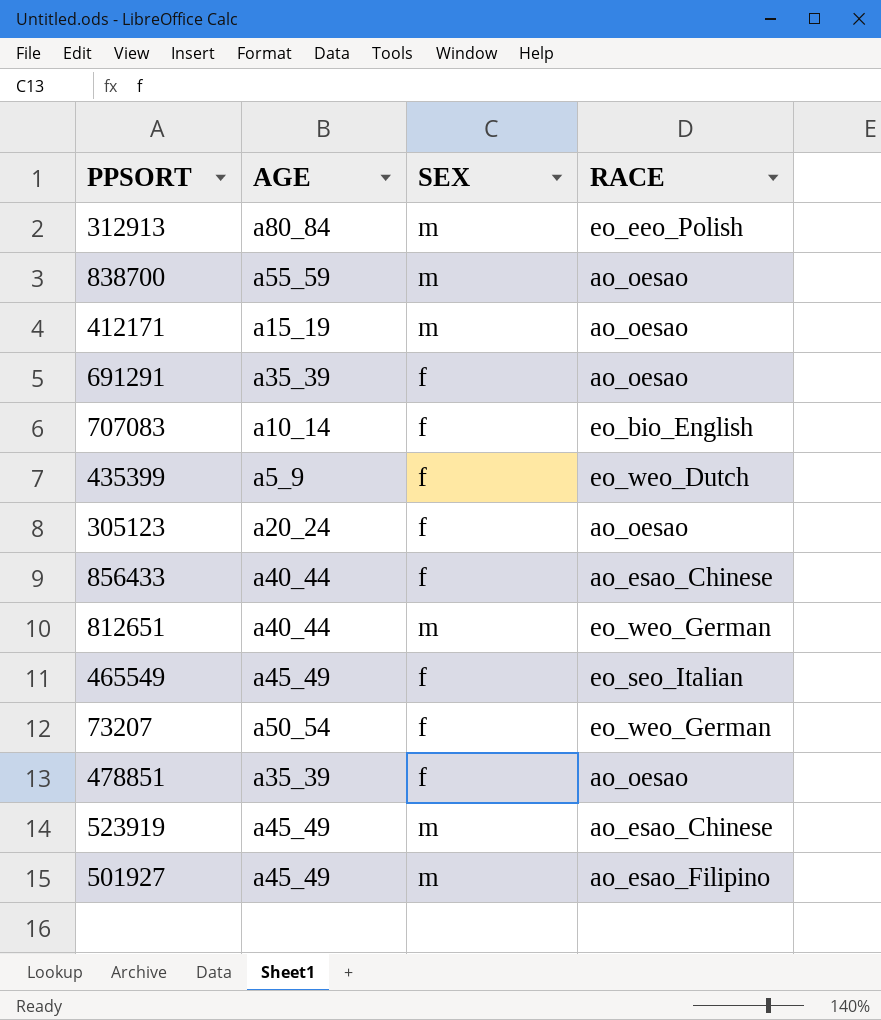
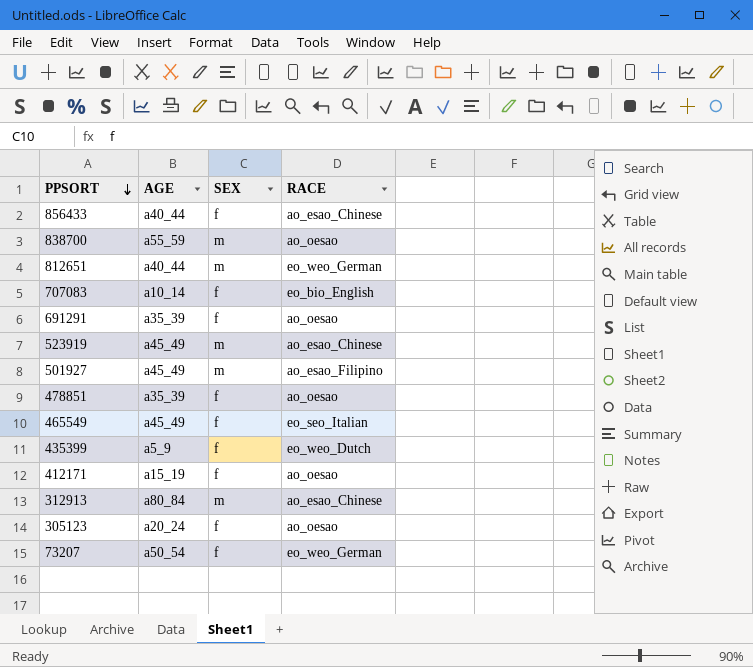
row order: none -> PPSORT descending
412171 | SEX: m -> f
312913 | RACE: eo_eeo_Polish -> ao_esao_Chinese

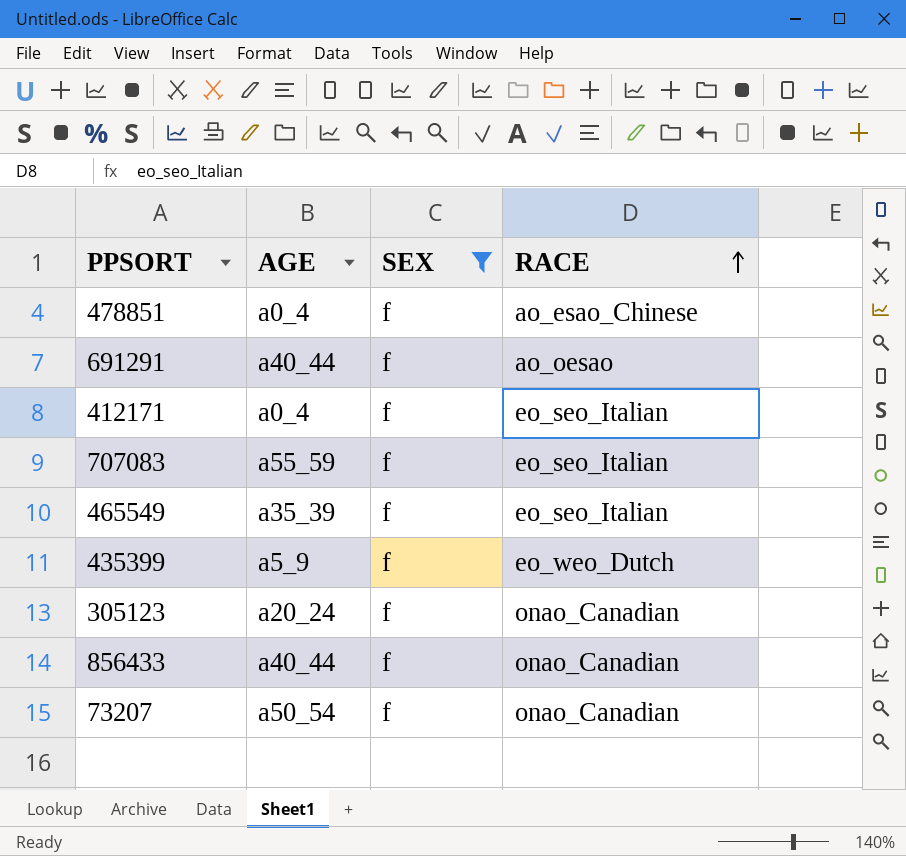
filter: none -> SEX = f
row order: PPSORT descending -> RACE ascending
478851 | AGE: a35_39 -> a0_4
478851 | RACE: ao_oesao -> ao_esao_Chinese
691291 | AGE: a35_39 -> a40_44
412171 | AGE: a15_19 -> a0_4
412171 | RACE: ao_oesao -> eo_seo_Italian
707083 | AGE: a10_14 -> a55_59
707083 | RACE: eo_bio_English -> eo_seo_Italian
465549 | AGE: a45_49 -> a35_39
305123 | RACE: ao_oesao -> onao_Canadian
856433 | RACE: ao_esao_Chinese -> onao_Canadian
73207 | RACE: eo_weo_German -> onao_Canadian

